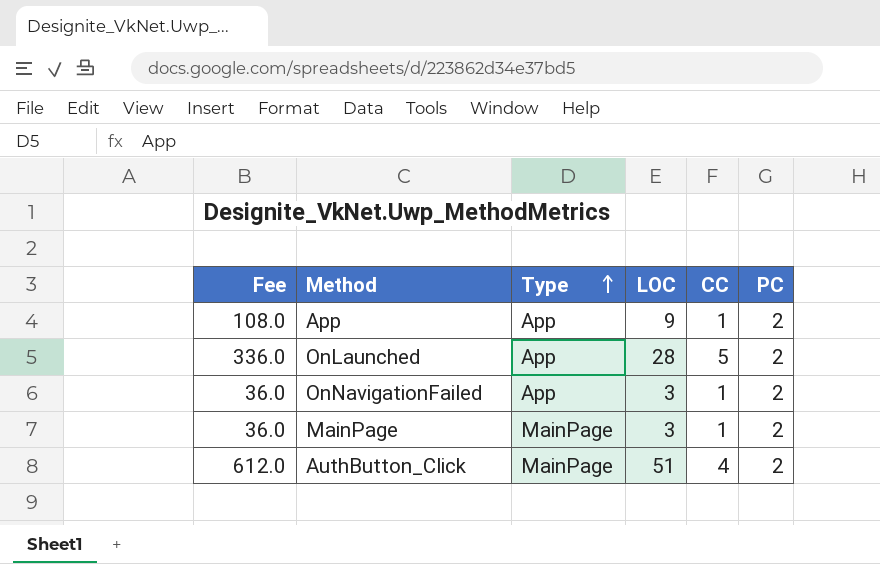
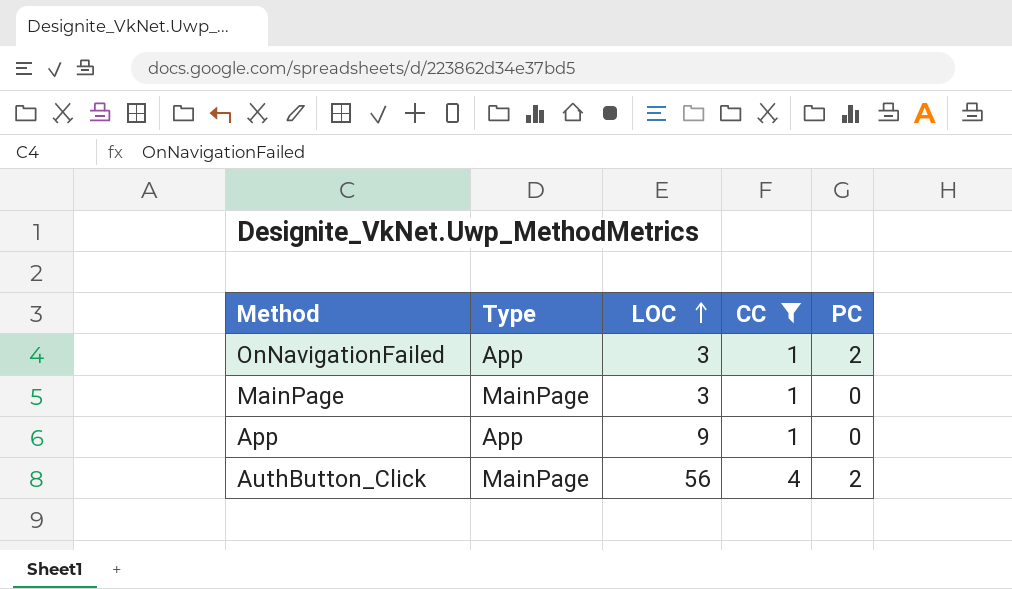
filter: none -> CC != 5
row order: Type ascending -> LOC ascending
column Fee | formula: [LOC] * 12 -> none
MainPage | PC: 2 -> 0
App | PC: 2 -> 0
AuthButton_Click | LOC: 51 -> 56

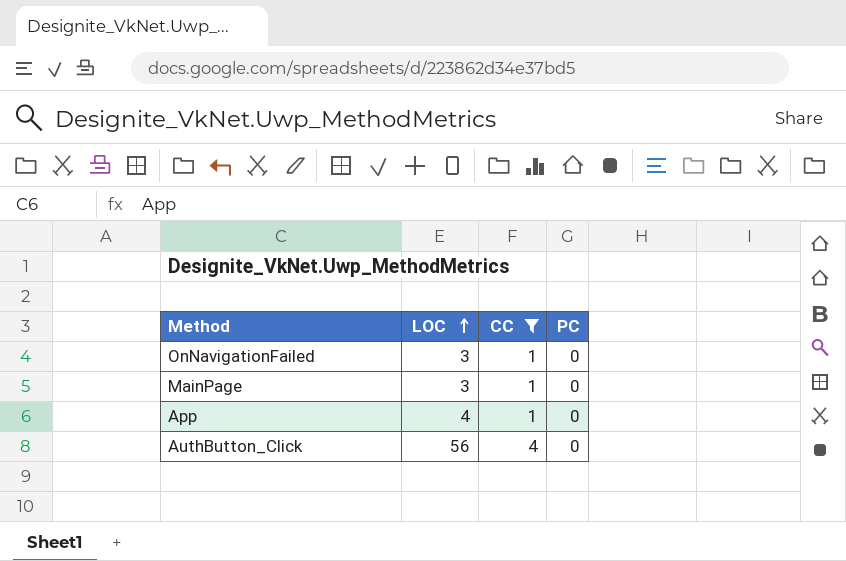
column Type | position: 2 -> none
OnNavigationFailed | PC: 2 -> 0
App | LOC: 9 -> 4
AuthButton_Click | PC: 2 -> 0

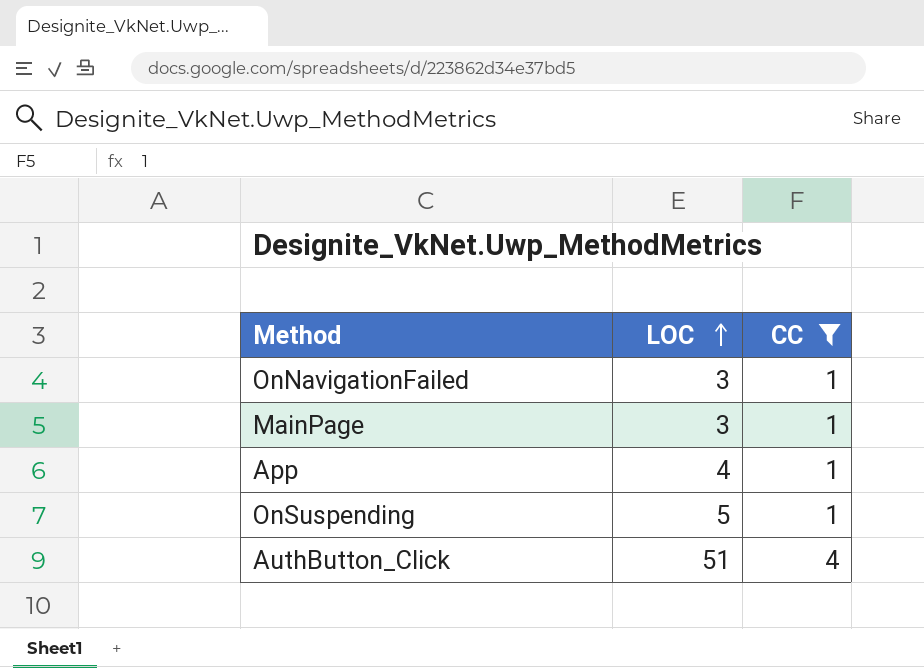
column PC | position: 4 -> none
row OnSuspending: none -> 5 | 1
AuthButton_Click | LOC: 56 -> 51

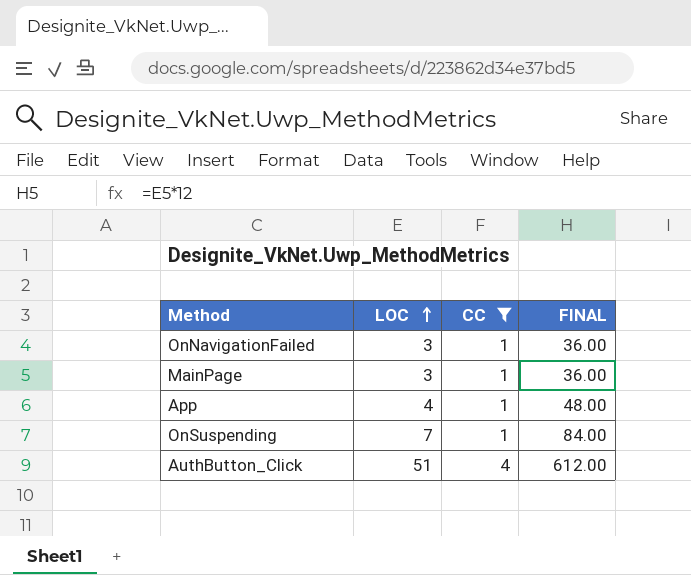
column FINAL | formula: none -> [LOC] * 12
OnSuspending | LOC: 5 -> 7

